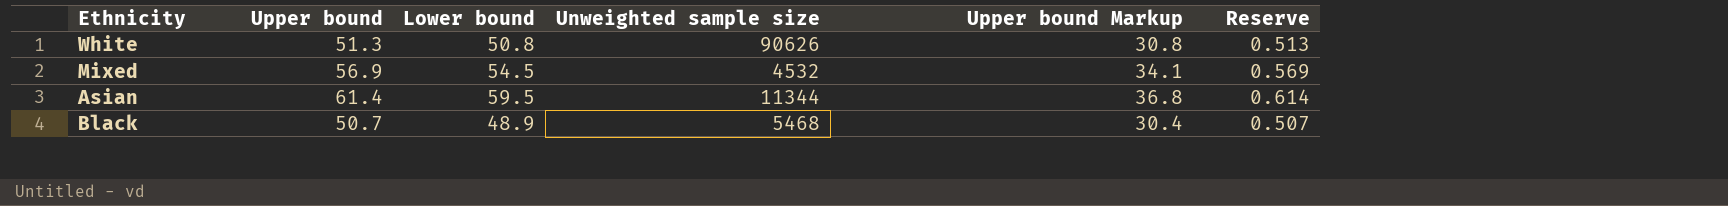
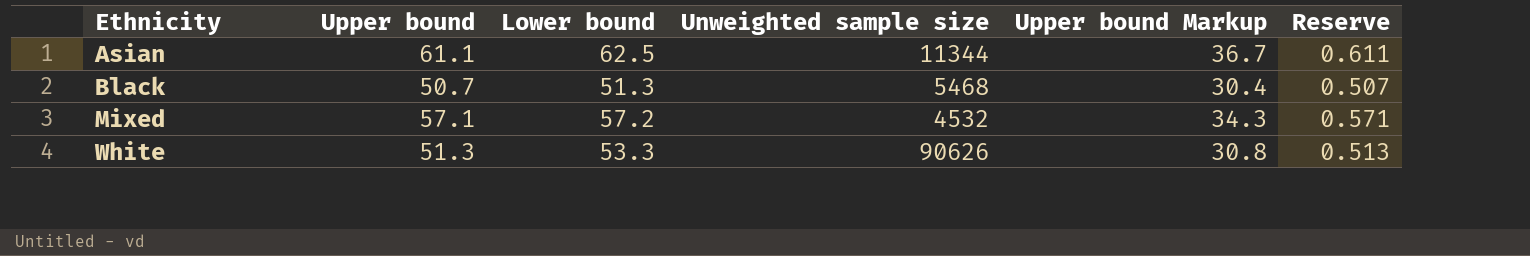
row order: none -> Ethnicity ascending
Asian | Upper bound: 61.4 -> 61.1
Asian | Lower bound: 59.5 -> 62.5
Asian | Upper bound Markup: 36.8 -> 36.7
Asian | Reserve: 0.614 -> 0.611
Black | Lower bound: 48.9 -> 51.3
Mixed | Upper bound: 56.9 -> 57.1
Mixed | Lower bound: 54.5 -> 57.2
Mixed | Upper bound Markup: 34.1 -> 34.3
Mixed | Reserve: 0.569 -> 0.571
White | Lower bound: 50.8 -> 53.3

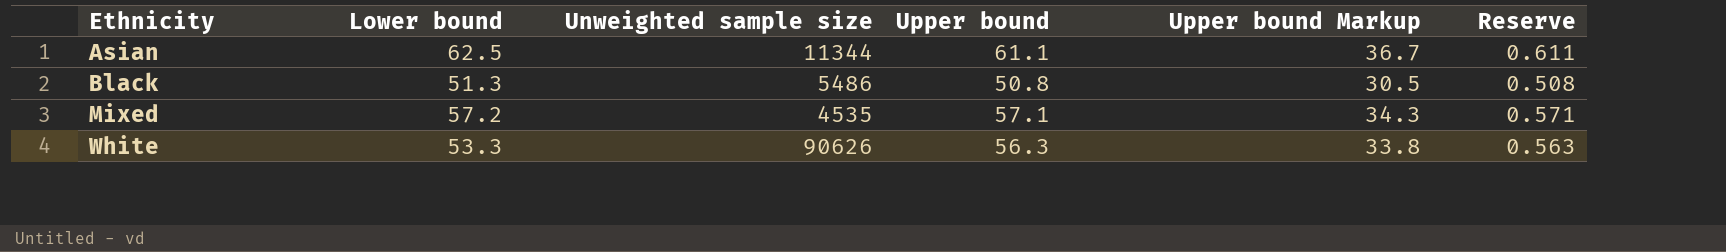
column Upper bound | position: 2 -> 4
Black | Unweighted sample size: 5468 -> 5486
Black | Upper bound: 50.7 -> 50.8
Black | Upper bound Markup: 30.4 -> 30.5
Black | Reserve: 0.507 -> 0.508
Mixed | Unweighted sample size: 4532 -> 4535
White | Upper bound: 51.3 -> 56.3
White | Upper bound Markup: 30.8 -> 33.8
White | Reserve: 0.513 -> 0.563

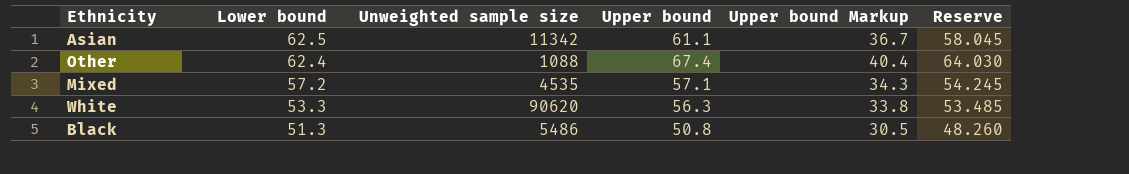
row order: Ethnicity ascending -> Lower bound descending
column Reserve | formula: [Upper bound] * 0.01 -> [Upper bound] * 0.95
Asian | Unweighted sample size: 11344 -> 11342
row Other: none -> 62.4 | 1088 | 67.4 | 40.4 | 64.030
White | Unweighted sample size: 90626 -> 90620

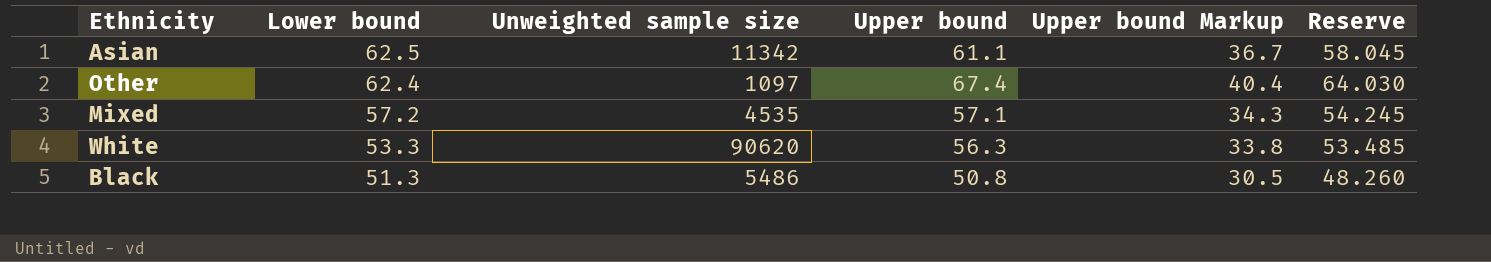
Other | Unweighted sample size: 1088 -> 1097

